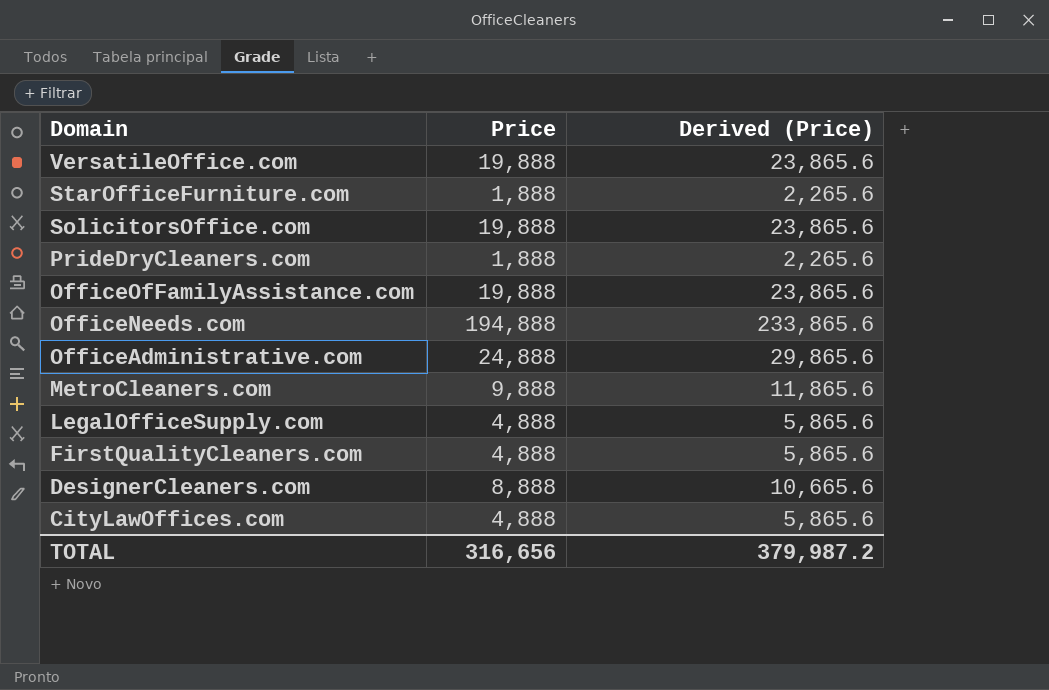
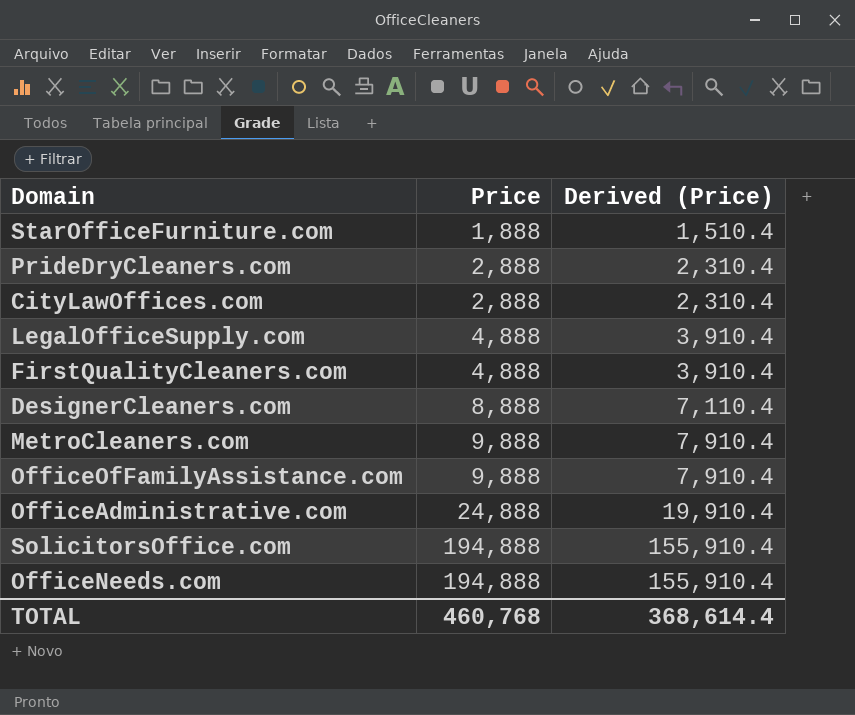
row order: Domain descending -> Price ascending
column Derived (Price) | formula: [Price] * 1.2 -> [Price] * 0.8
row VersatileOffice.com: 19,888 | 23,865.6 -> none
PrideDryCleaners.com | Price: 1,888 -> 2,888
CityLawOffices.com | Price: 4,888 -> 2,888
OfficeOfFamilyAssistance.com | Price: 19,888 -> 9,888
SolicitorsOffice.com | Price: 19,888 -> 194,888
TOTAL | Price: 316,656 -> 460,768
TOTAL | Derived (Price): 379,987.2 -> 368,614.4

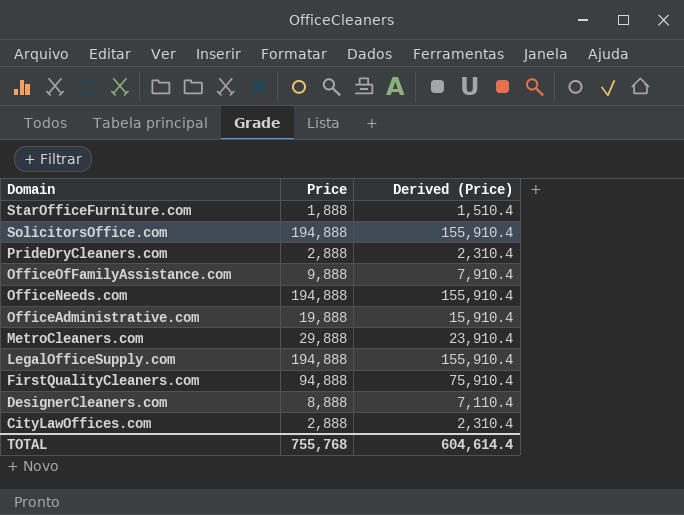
row order: Price ascending -> Domain descending
OfficeAdministrative.com | Price: 24,888 -> 19,888
OfficeAdministrative.com | Derived (Price): 19,910.4 -> 15,910.4
MetroCleaners.com | Price: 9,888 -> 29,888
MetroCleaners.com | Derived (Price): 7,910.4 -> 23,910.4
LegalOfficeSupply.com | Price: 4,888 -> 194,888
LegalOfficeSupply.com | Derived (Price): 3,910.4 -> 155,910.4
FirstQualityCleaners.com | Price: 4,888 -> 94,888
FirstQualityCleaners.com | Derived (Price): 3,910.4 -> 75,910.4
TOTAL | Price: 460,768 -> 755,768
TOTAL | Derived (Price): 368,614.4 -> 604,614.4

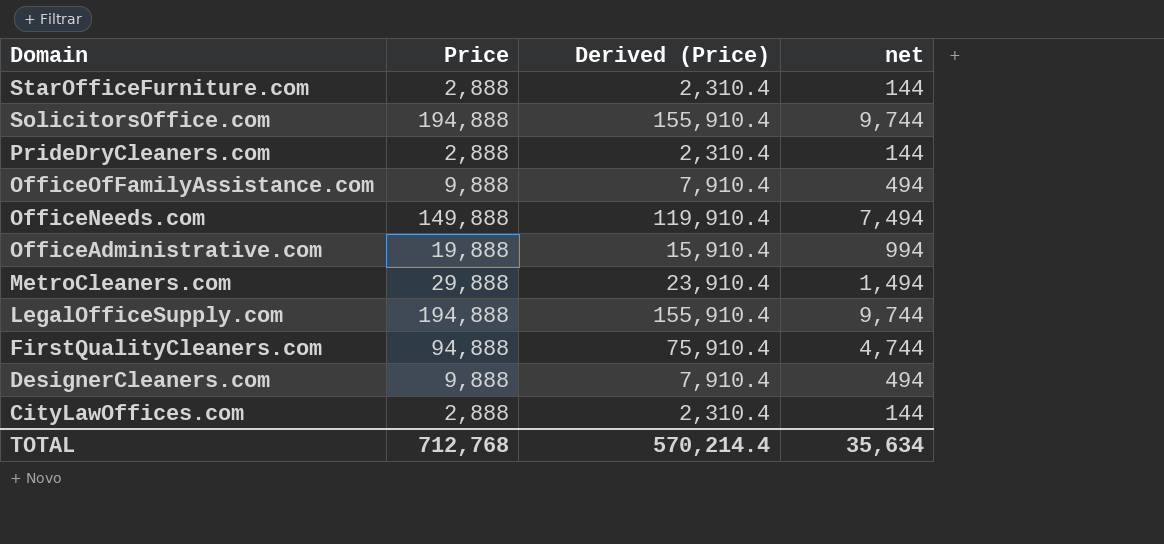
column net | formula: none -> [Price] * 0.05
StarOfficeFurniture.com | Price: 1,888 -> 2,888
StarOfficeFurniture.com | Derived (Price): 1,510.4 -> 2,310.4
OfficeNeeds.com | Price: 194,888 -> 149,888
OfficeNeeds.com | Derived (Price): 155,910.4 -> 119,910.4
DesignerCleaners.com | Price: 8,888 -> 9,888
DesignerCleaners.com | Derived (Price): 7,110.4 -> 7,910.4
TOTAL | Price: 755,768 -> 712,768
TOTAL | Derived (Price): 604,614.4 -> 570,214.4

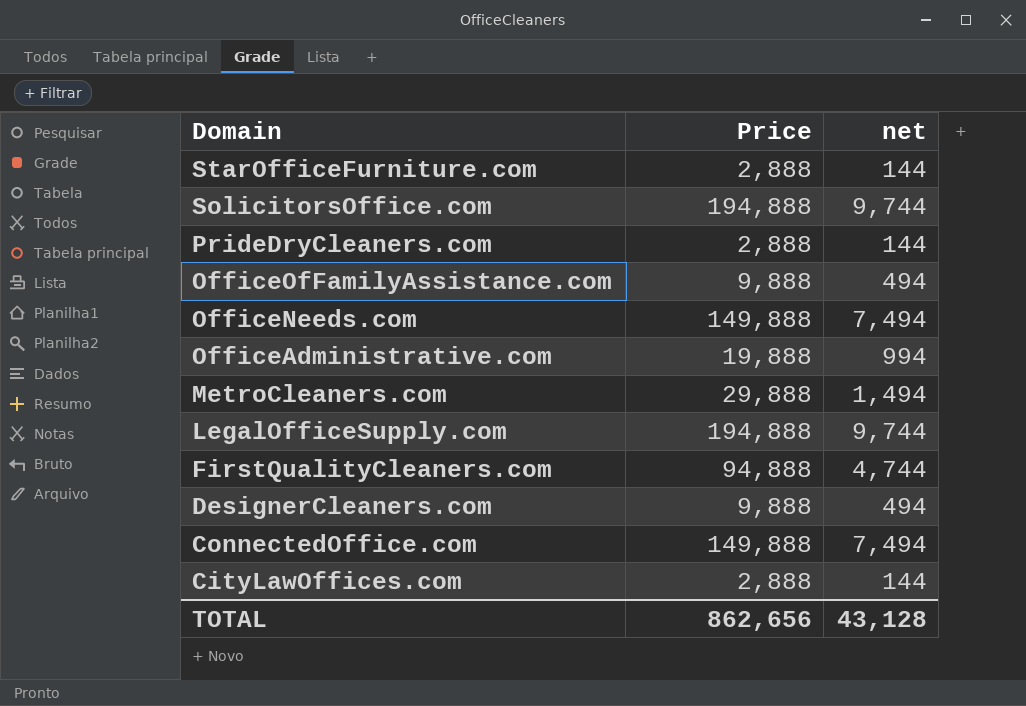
column Derived (Price) | formula: [Price] * 0.8 -> none
row ConnectedOffice.com: none -> 149,888 | 7,494
TOTAL | Price: 712,768 -> 862,656
TOTAL | net: 35,634 -> 43,128

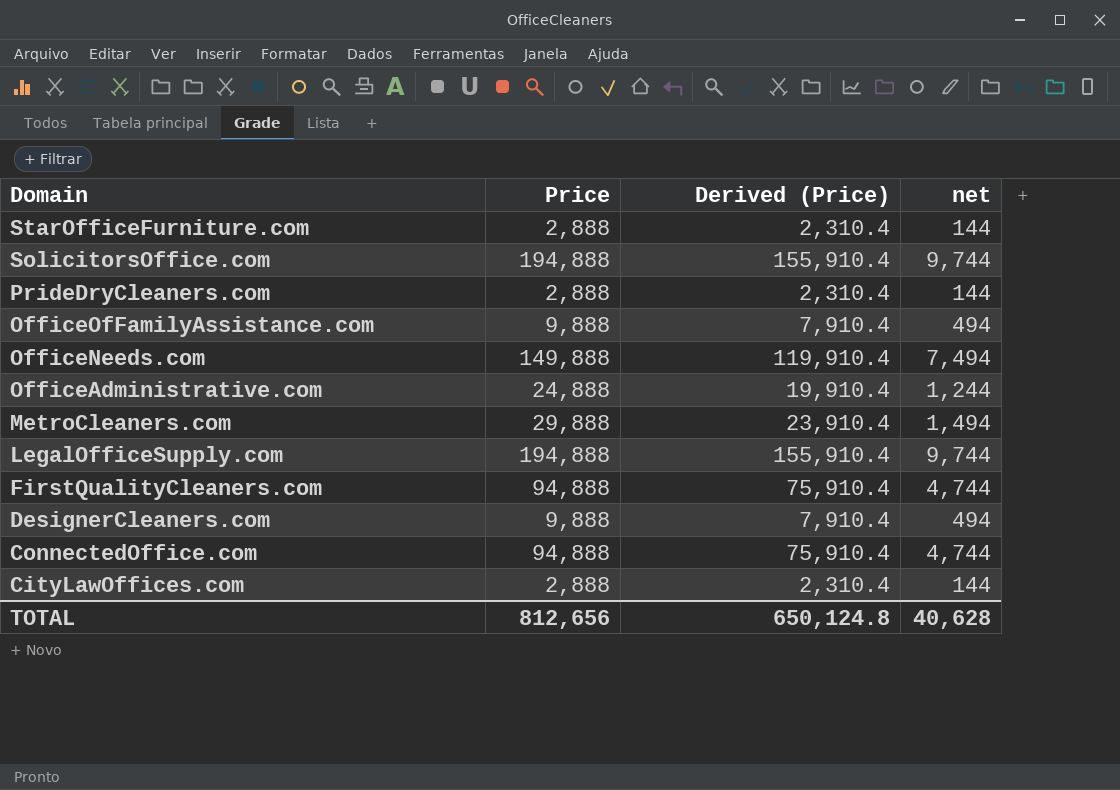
column Derived (Price) | formula: none -> [Price] * 0.8
OfficeAdministrative.com | Price: 19,888 -> 24,888
OfficeAdministrative.com | net: 994 -> 1,244
ConnectedOffice.com | Price: 149,888 -> 94,888
ConnectedOffice.com | net: 7,494 -> 4,744
TOTAL | Price: 862,656 -> 812,656
TOTAL | net: 43,128 -> 40,628

